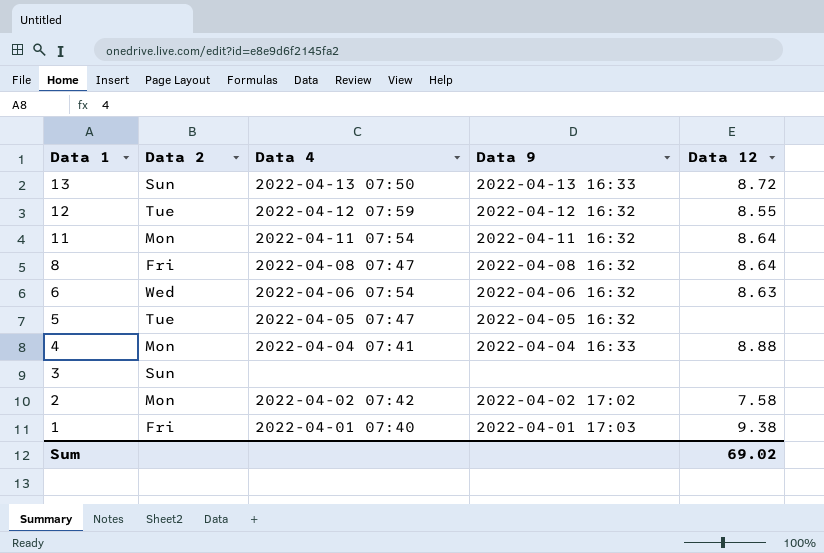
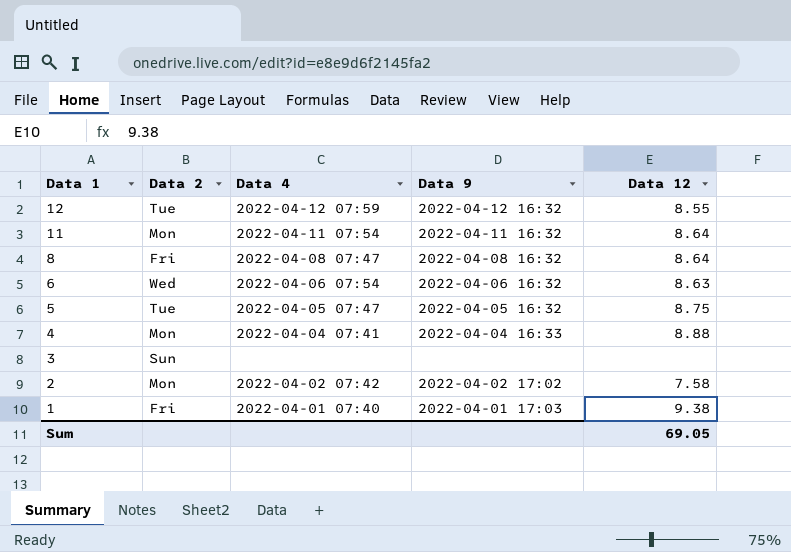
row 13: Sun | 2022-04-13 07:50 | 2022-04-13 16:33 | 8.72 -> none
5 | Data 12: none -> 8.75
Sum | Data 12: 69.02 -> 69.05

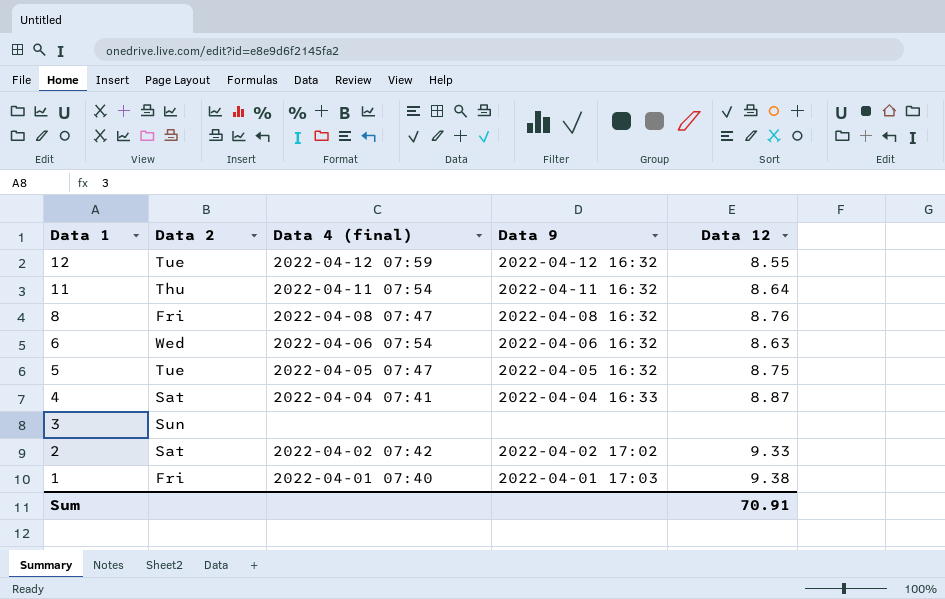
column name: Data 4 -> Data 4 (final)
11 | Data 2: Mon -> Thu
8 | Data 12: 8.64 -> 8.76
4 | Data 2: Mon -> Sat
4 | Data 12: 8.88 -> 8.87
2 | Data 2: Mon -> Sat
2 | Data 12: 7.58 -> 9.33
Sum | Data 12: 69.05 -> 70.91

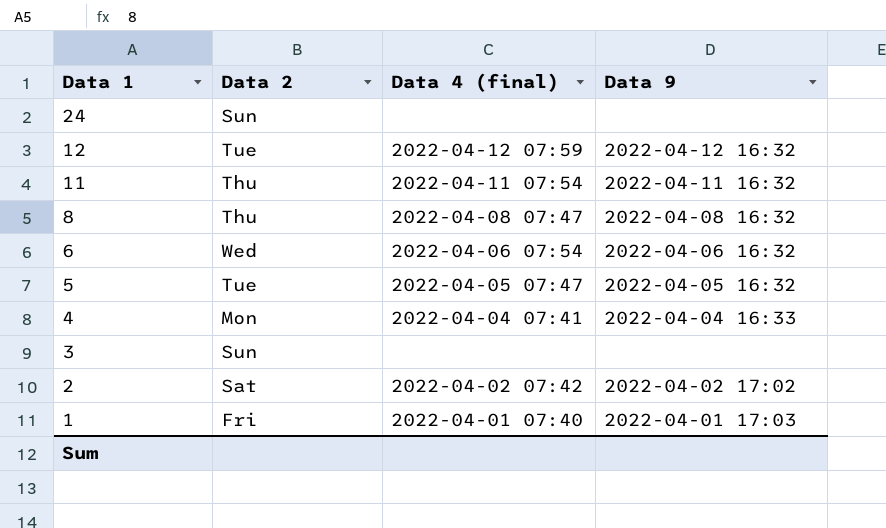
column Data 12 | position: 5 -> none
row 24: none -> Sun | none | none
8 | Data 2: Fri -> Thu
4 | Data 2: Sat -> Mon

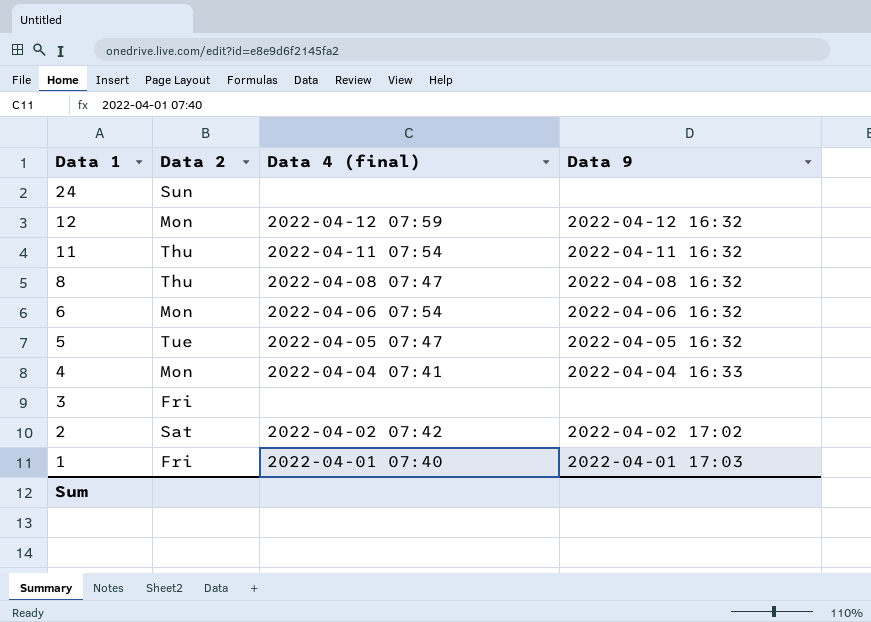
12 | Data 2: Tue -> Mon
6 | Data 2: Wed -> Mon
3 | Data 2: Sun -> Fri

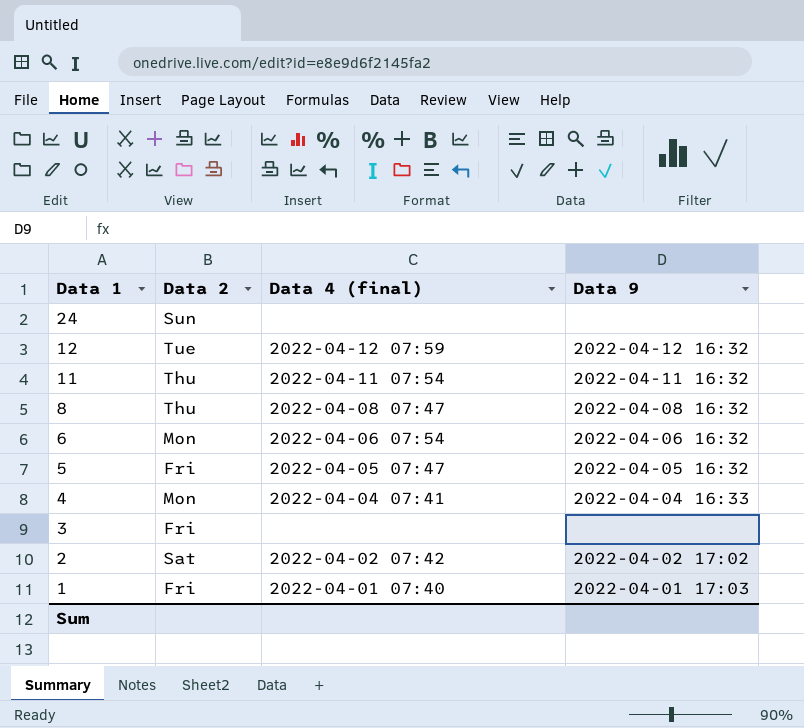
12 | Data 2: Mon -> Tue
5 | Data 2: Tue -> Fri

